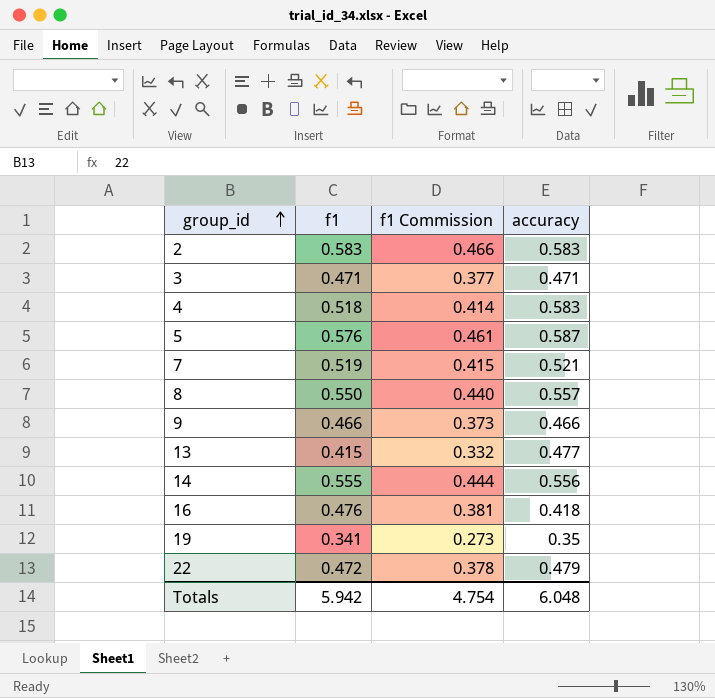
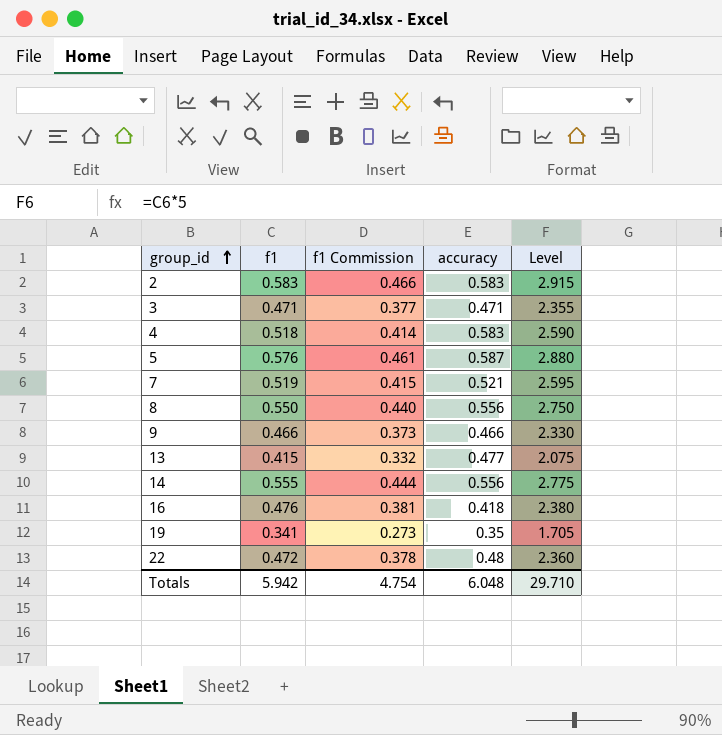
column Level | formula: none -> [f1] * 5
8 | accuracy: 0.557 -> 0.556
22 | accuracy: 0.479 -> 0.48

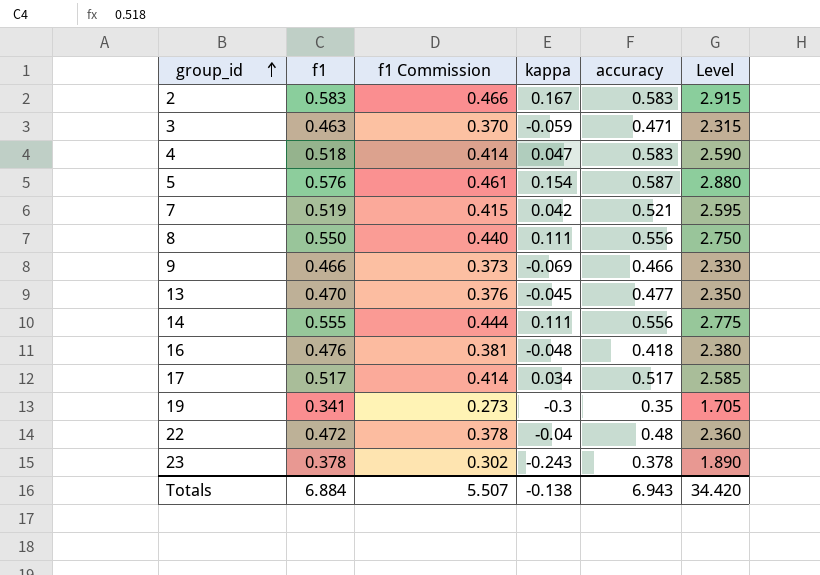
column kappa | position: none -> 4
3 | f1: 0.471 -> 0.463
3 | f1 Commission: 0.377 -> 0.370
3 | Level: 2.355 -> 2.315
13 | f1: 0.415 -> 0.470
13 | f1 Commission: 0.332 -> 0.376
13 | Level: 2.075 -> 2.350
row 17: none -> 0.517 | 0.414 | 0.034 | 0.517 | 2.585
row 23: none -> 0.378 | 0.302 | -0.243 | 0.378 | 1.890
Totals | f1: 5.942 -> 6.884
Totals | f1 Commission: 4.754 -> 5.507
Totals | accuracy: 6.048 -> 6.943
Totals | Level: 29.710 -> 34.420

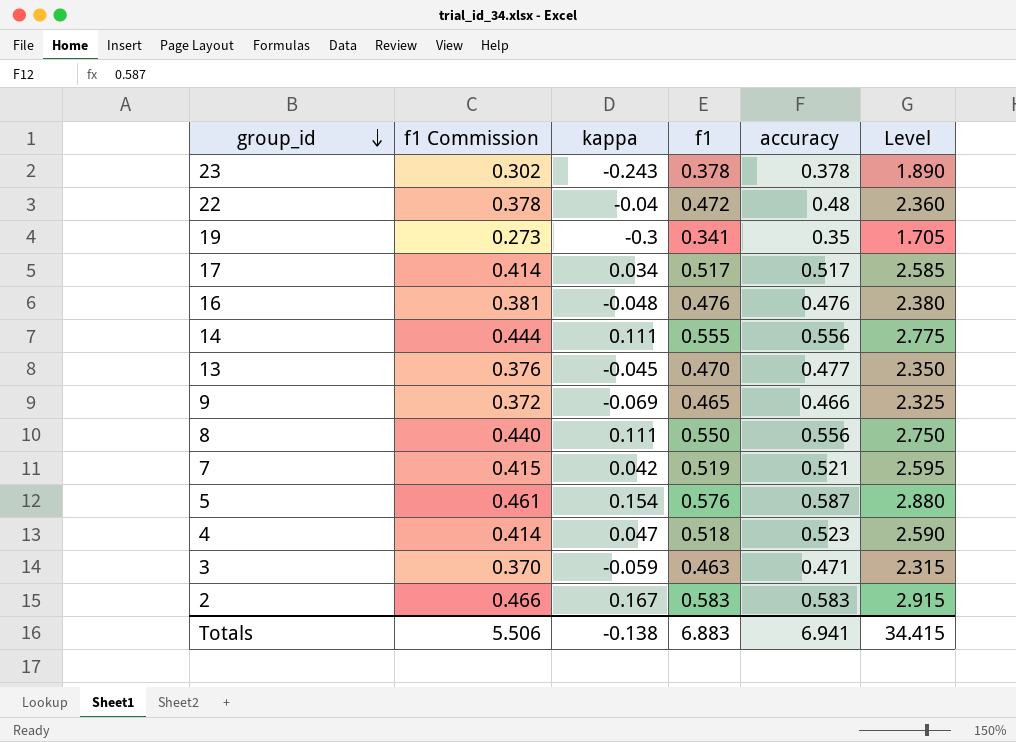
row order: group_id ascending -> group_id descending
column f1 | position: 2 -> 4
16 | accuracy: 0.418 -> 0.476
9 | f1 Commission: 0.373 -> 0.372
9 | f1: 0.466 -> 0.465
9 | Level: 2.330 -> 2.325
4 | accuracy: 0.583 -> 0.523
Totals | f1 Commission: 5.507 -> 5.506
Totals | f1: 6.884 -> 6.883
Totals | accuracy: 6.943 -> 6.941
Totals | Level: 34.420 -> 34.415

